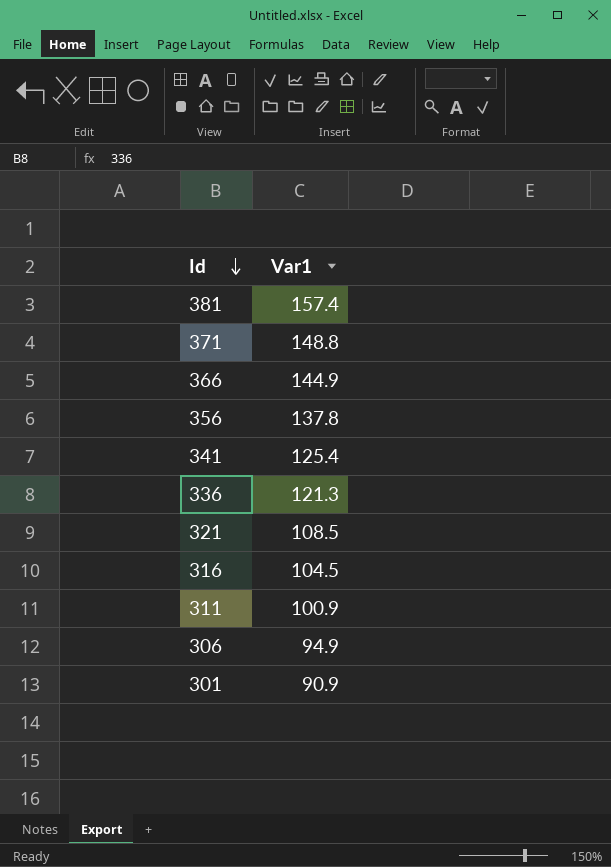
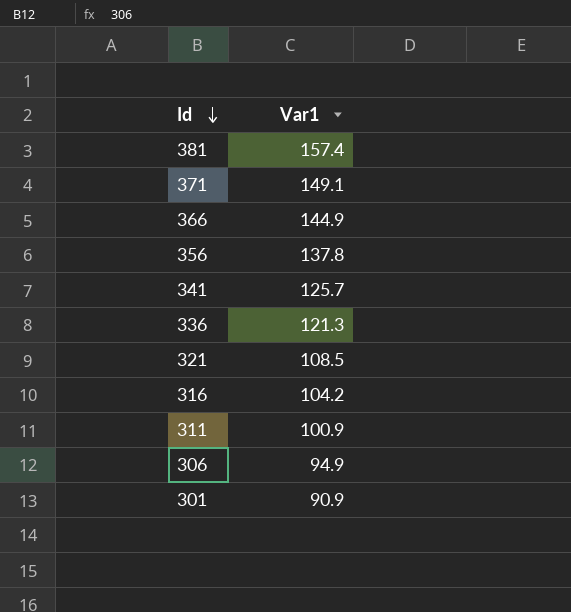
371 | Var1: 148.8 -> 149.1
341 | Var1: 125.4 -> 125.7
316 | Var1: 104.5 -> 104.2

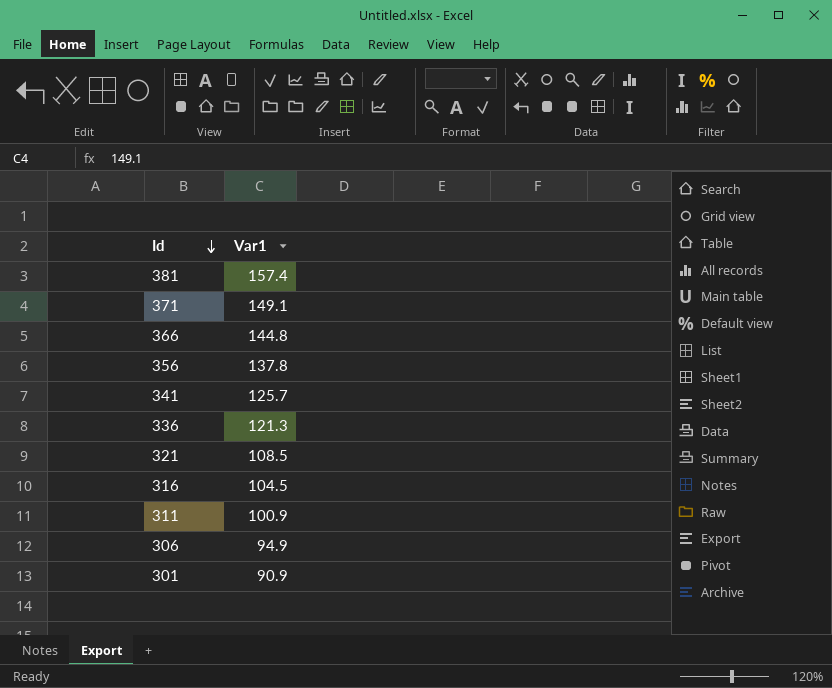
366 | Var1: 144.9 -> 144.8
316 | Var1: 104.2 -> 104.5

